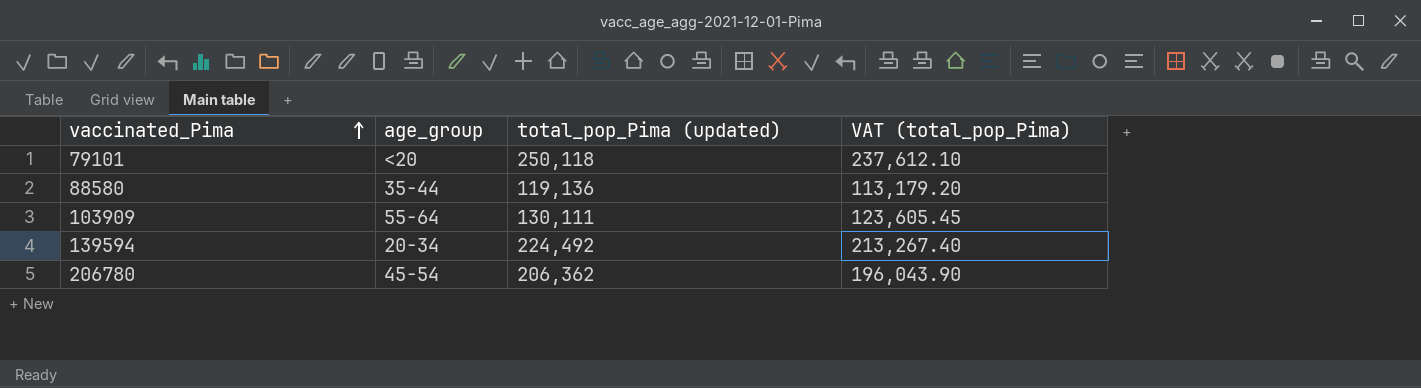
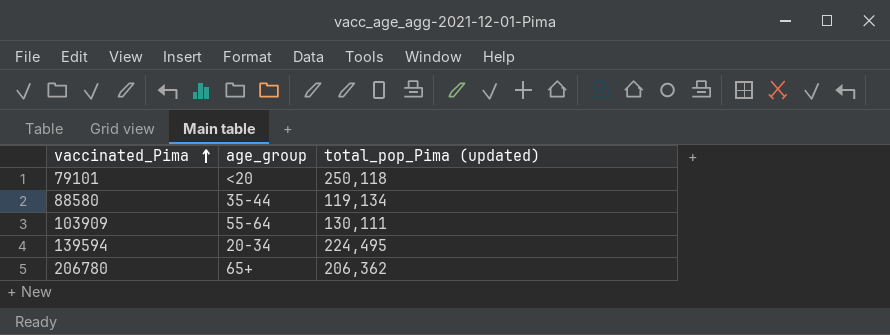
column VAT (total_pop_Pima) | formula: [total_pop_Pima (updated)] * 0.95 -> none
88580 | total_pop_Pima (updated): 119,136 -> 119,134
139594 | total_pop_Pima (updated): 224,492 -> 224,495
206780 | age_group: 45-54 -> 65+

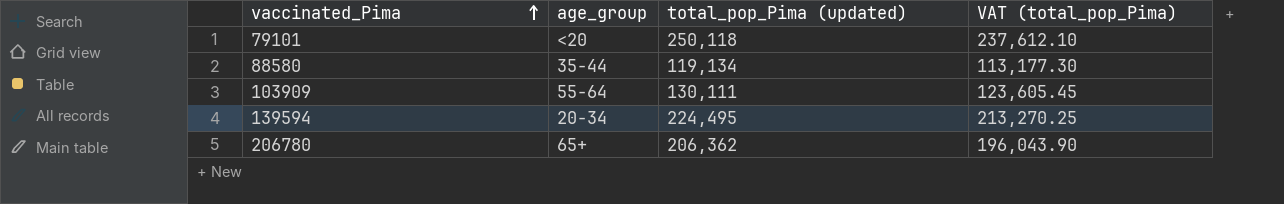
column VAT (total_pop_Pima) | formula: none -> [total_pop_Pima (updated)] * 0.95

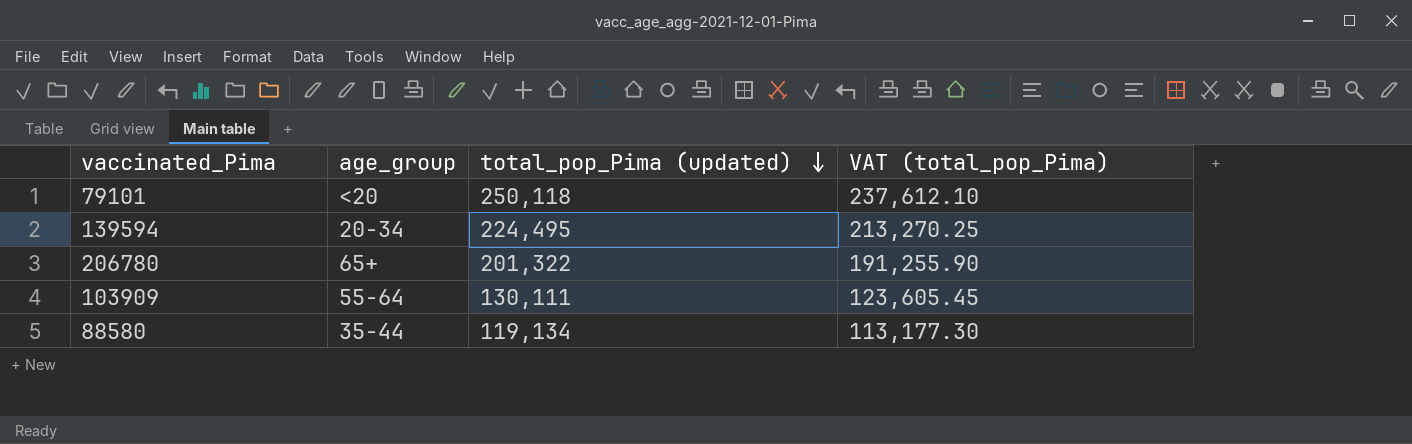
row order: vaccinated_Pima ascending -> total_pop_Pima (updated) descending
206780 | total_pop_Pima (updated): 206,362 -> 201,322
206780 | VAT (total_pop_Pima): 196,043.90 -> 191,255.90

